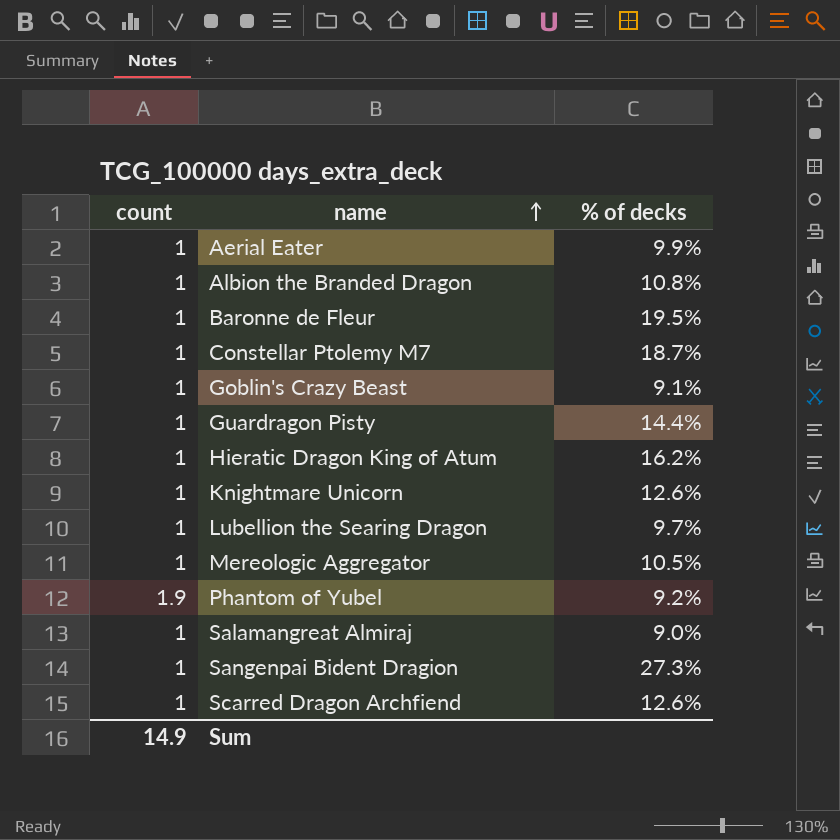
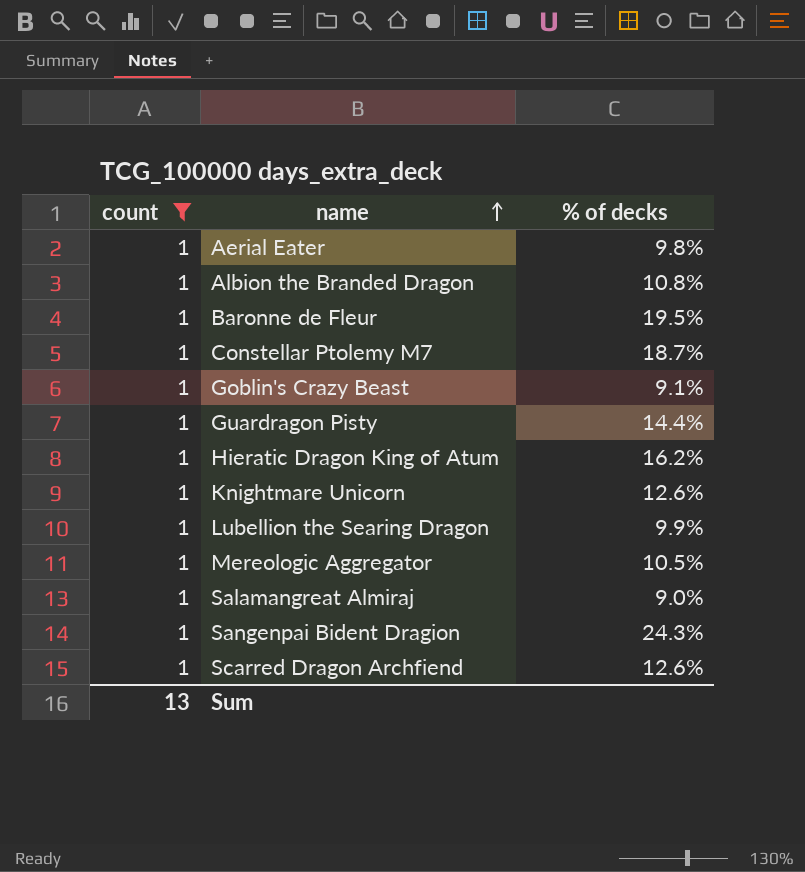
filter: none -> count = 1
Aerial Eater | % of decks: 9.9% -> 9.8%
Lubellion the Searing Dragon | % of decks: 9.7% -> 9.9%
Sangenpai Bident Dragion | % of decks: 27.3% -> 24.3%
Sum | count: 14.9 -> 13

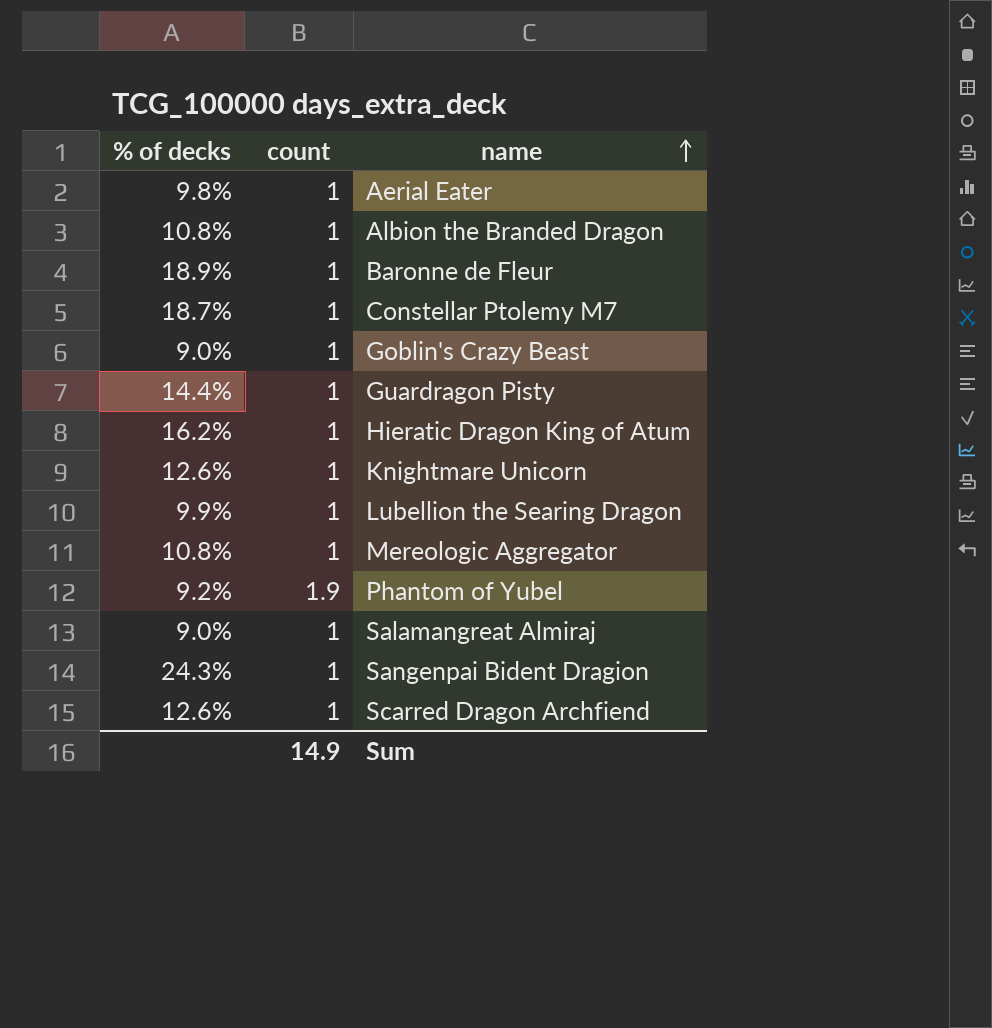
filter: count = 1 -> none
column % of decks | position: 3 -> 1
Baronne de Fleur | % of decks: 19.5% -> 18.9%
Goblin's Crazy Beast | % of decks: 9.1% -> 9.0%
Mereologic Aggregator | % of decks: 10.5% -> 10.8%
Sum | count: 13 -> 14.9

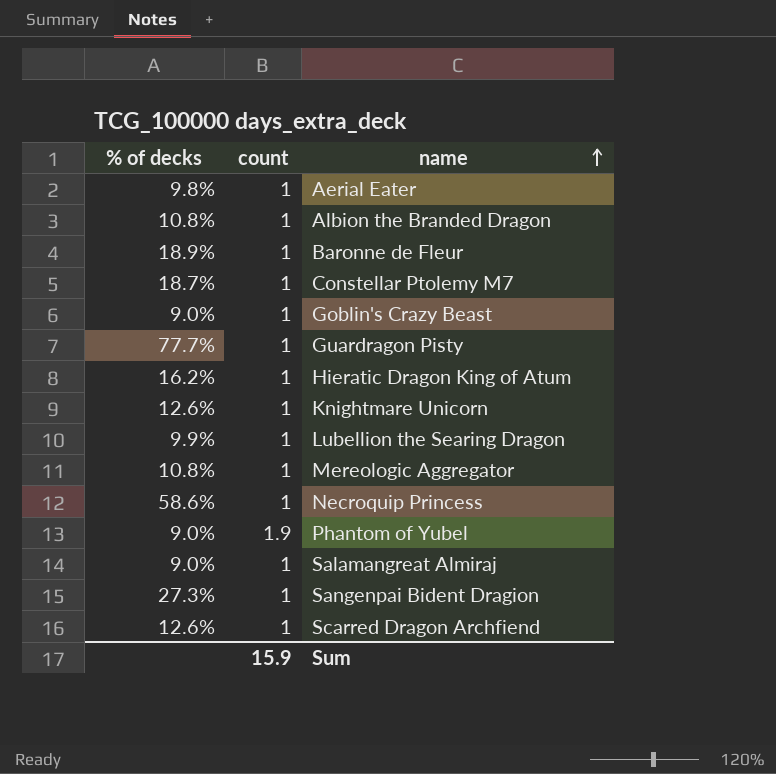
Guardragon Pisty | % of decks: 14.4% -> 77.7%
row Necroquip Princess: none -> 58.6% | 1
Phantom of Yubel | % of decks: 9.2% -> 9.0%
Sangenpai Bident Dragion | % of decks: 24.3% -> 27.3%
Sum | count: 14.9 -> 15.9

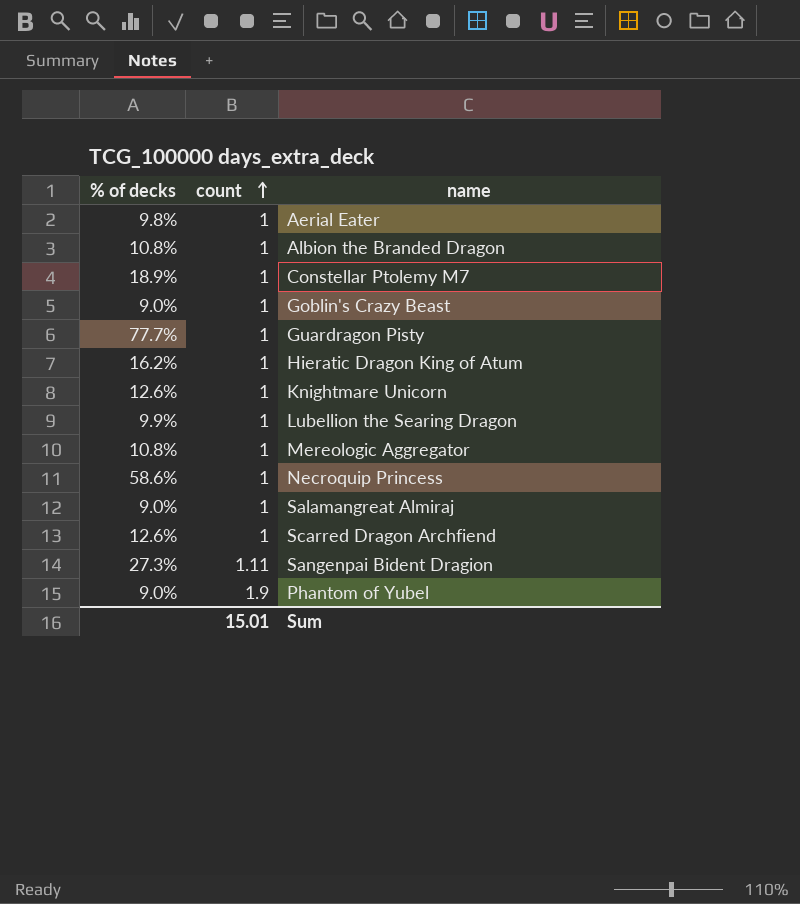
row order: name ascending -> count ascending
row Baronne de Fleur: 18.9% | 1 -> none
Constellar Ptolemy M7 | % of decks: 18.7% -> 18.9%
Sangenpai Bident Dragion | count: 1 -> 1.11
Sum | count: 15.9 -> 15.01

